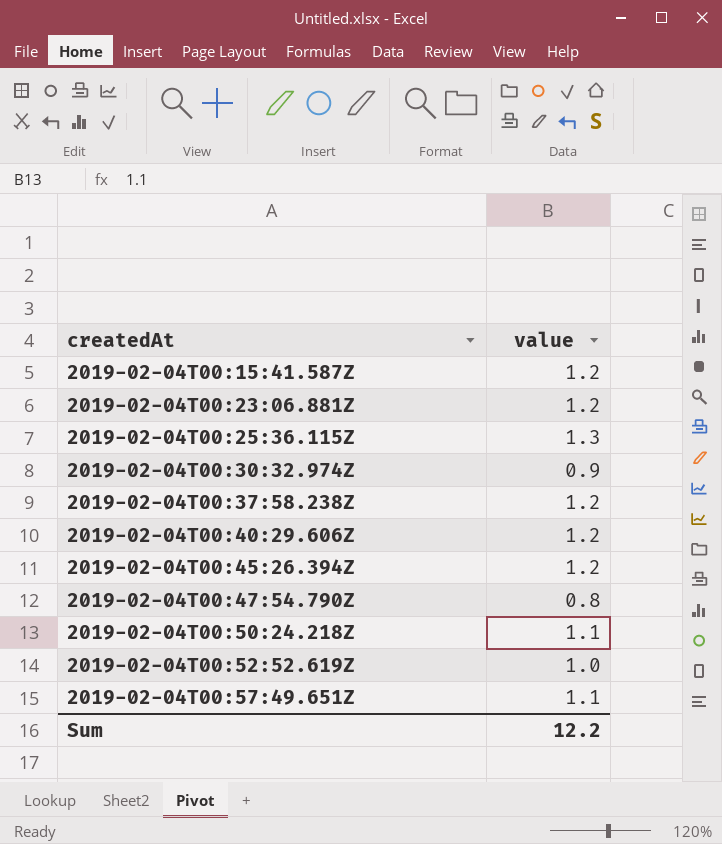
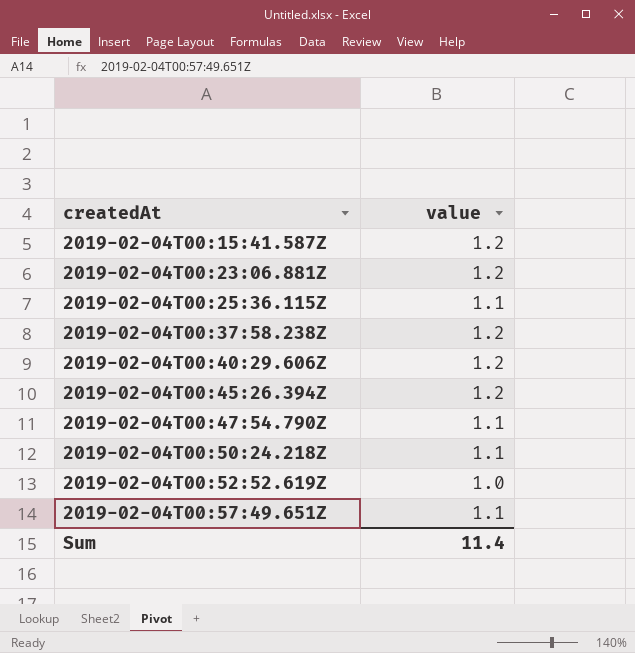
row 2019-02-04T00:30:32.974Z: 0.9 -> none
2019-02-04T00:25:36.115Z | value: 1.3 -> 1.1
2019-02-04T00:47:54.790Z | value: 0.8 -> 1.1
Sum | value: 12.2 -> 11.4

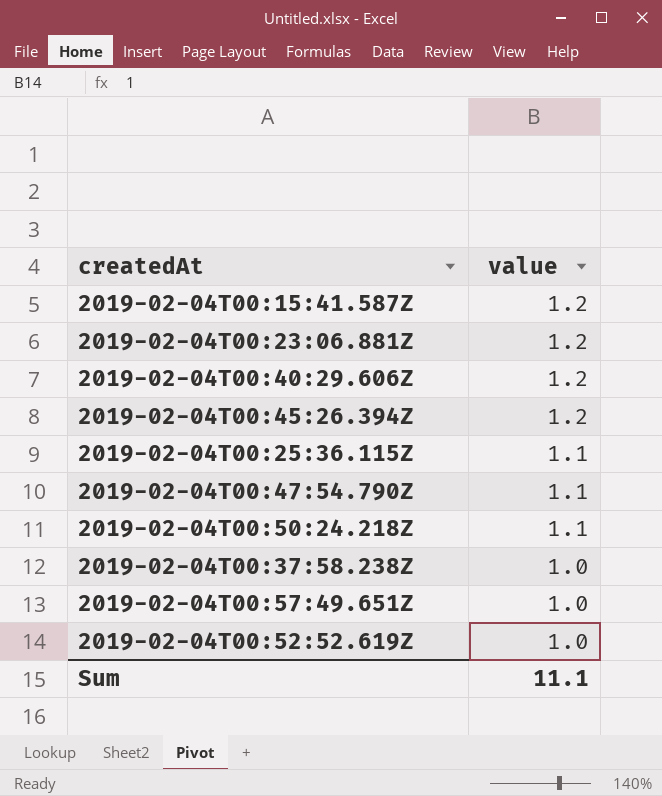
row order: createdAt ascending -> value descending
2019-02-04T00:37:58.238Z | value: 1.2 -> 1.0
2019-02-04T00:57:49.651Z | value: 1.1 -> 1.0
Sum | value: 11.4 -> 11.1

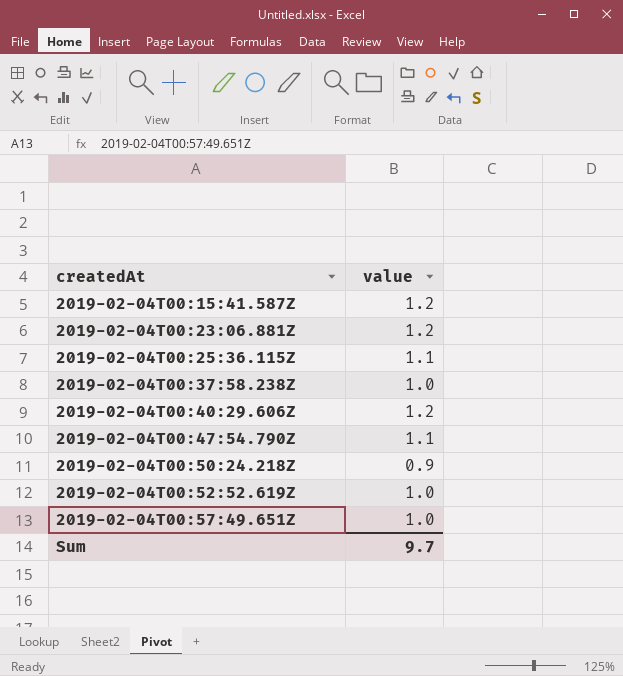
row order: value descending -> createdAt ascending
row 2019-02-04T00:45:26.394Z: 1.2 -> none
2019-02-04T00:50:24.218Z | value: 1.1 -> 0.9
Sum | value: 11.1 -> 9.7

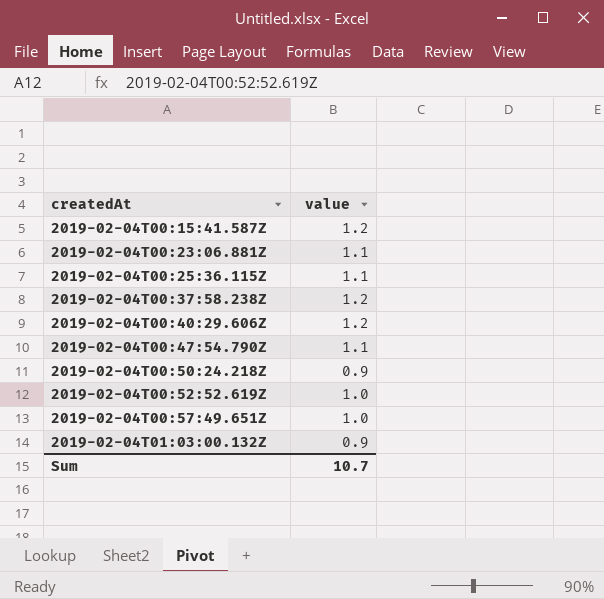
2019-02-04T00:23:06.881Z | value: 1.2 -> 1.1
2019-02-04T00:37:58.238Z | value: 1.0 -> 1.2
row 2019-02-04T01:03:00.132Z: none -> 0.9
Sum | value: 9.7 -> 10.7

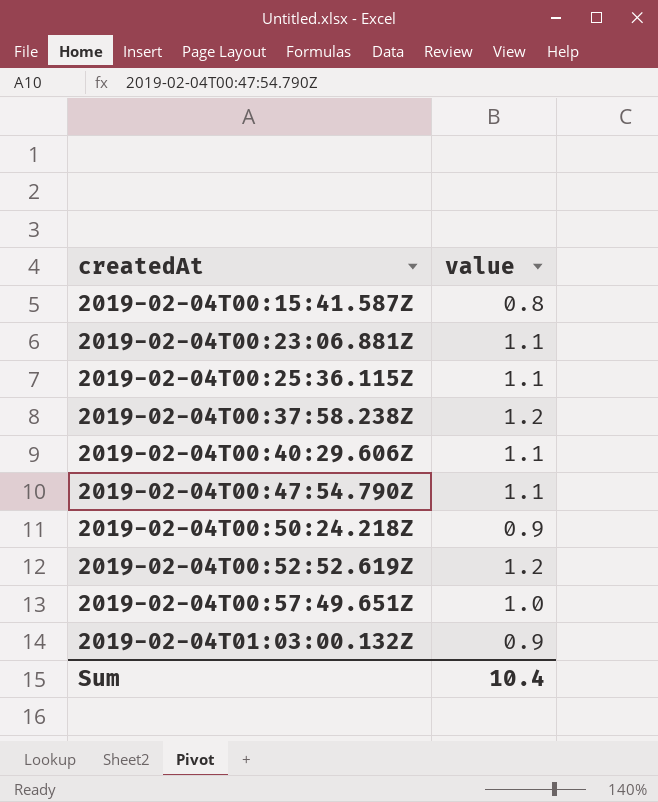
2019-02-04T00:15:41.587Z | value: 1.2 -> 0.8
2019-02-04T00:40:29.606Z | value: 1.2 -> 1.1
2019-02-04T00:52:52.619Z | value: 1.0 -> 1.2
Sum | value: 10.7 -> 10.4

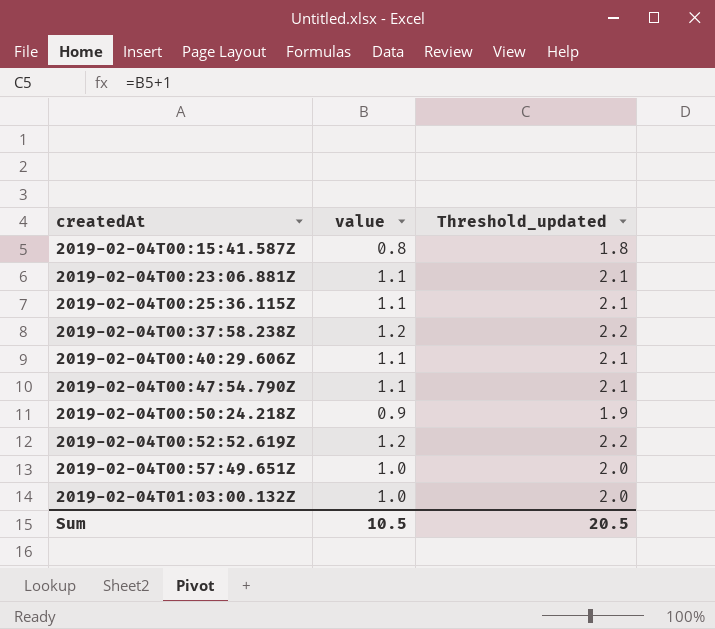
column Threshold_updated | formula: none -> [value] + 1
2019-02-04T01:03:00.132Z | value: 0.9 -> 1.0
Sum | value: 10.4 -> 10.5

